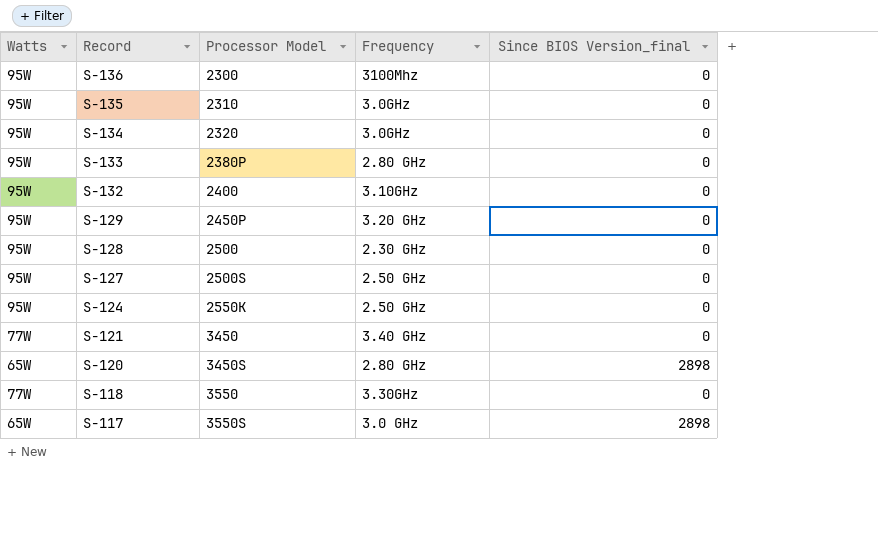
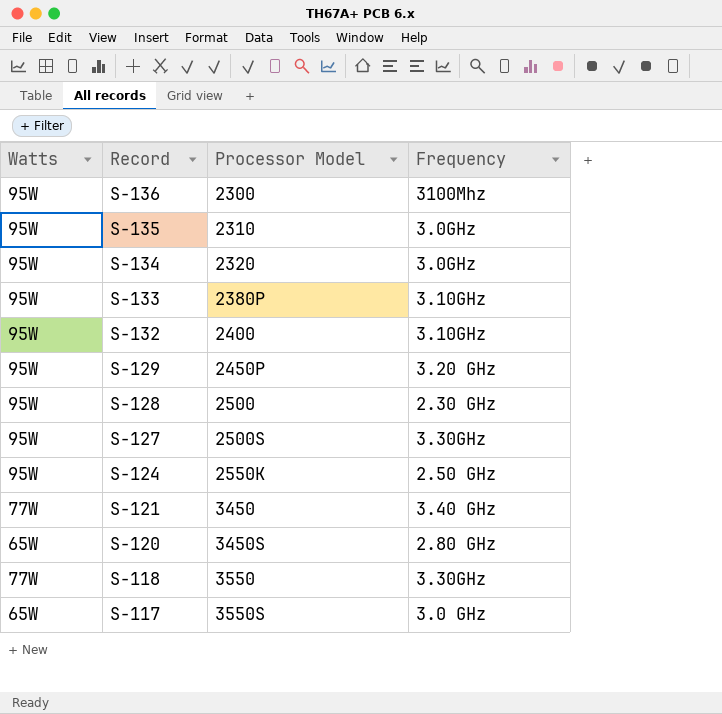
column Since BIOS Version_final | position: 5 -> none
S-133 | Frequency: 2.80 GHz -> 3.10GHz
S-127 | Frequency: 2.50 GHz -> 3.30GHz

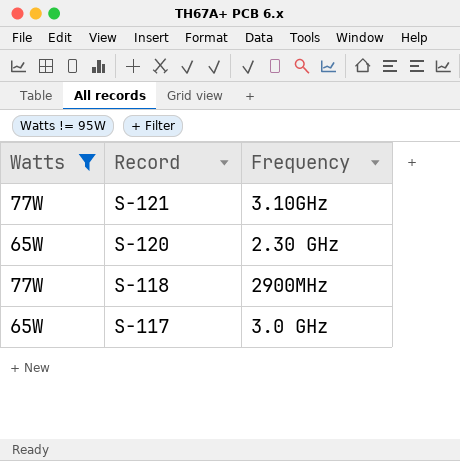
filter: none -> Watts != 95W
column Processor Model | position: 3 -> none
S-121 | Frequency: 3.40 GHz -> 3.10GHz
S-120 | Frequency: 2.80 GHz -> 2.30 GHz
S-118 | Frequency: 3.30GHz -> 2900MHz

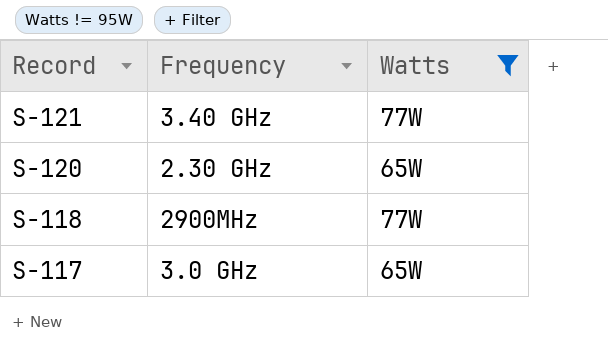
column Watts | position: 1 -> 3
S-121 | Frequency: 3.10GHz -> 3.40 GHz

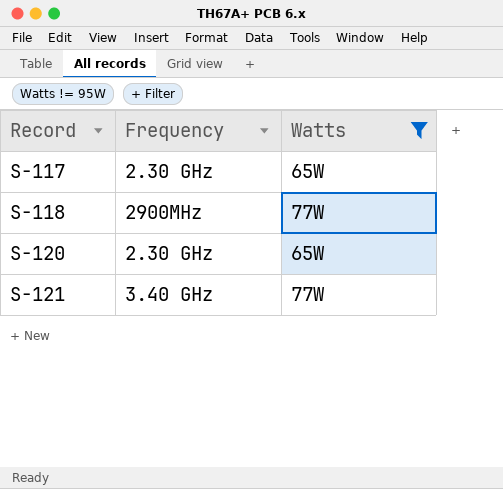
row order: Record descending -> Record ascending
S-117 | Frequency: 3.0 GHz -> 2.30 GHz

